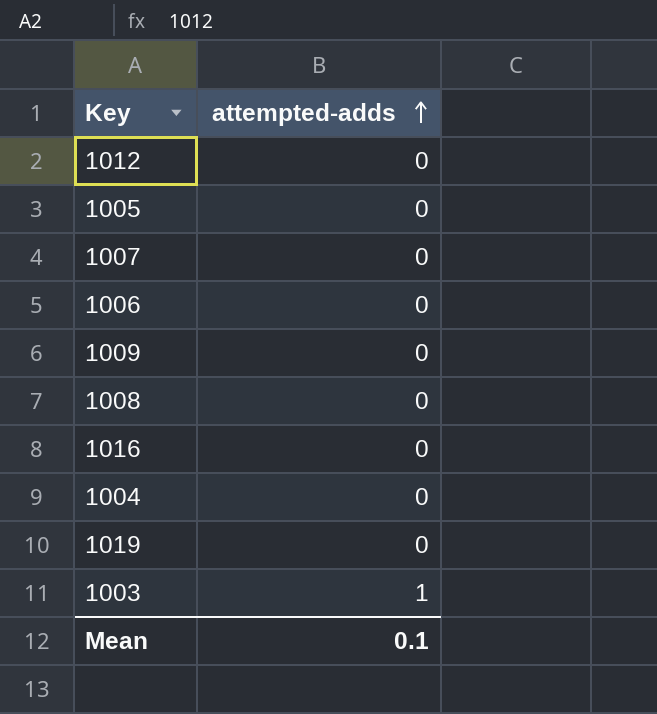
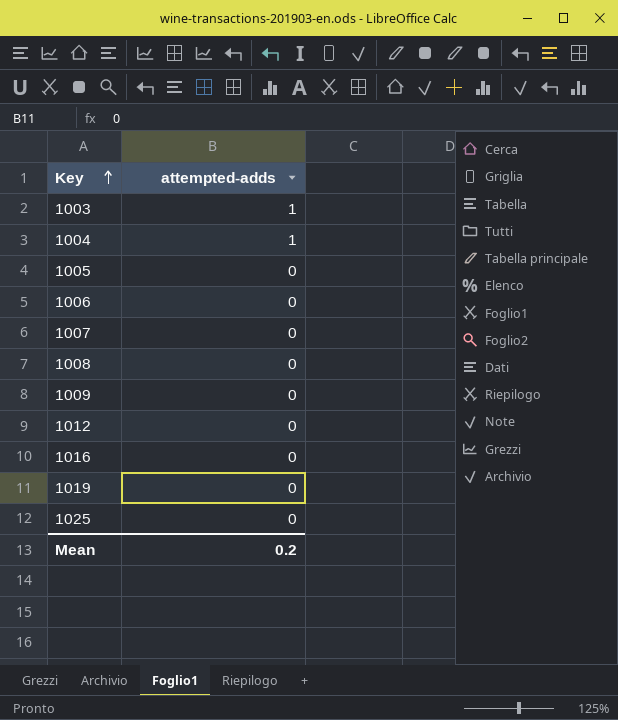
row order: attempted-adds ascending -> Key ascending
1004 | attempted-adds: 0 -> 1
row 1025: none -> 0
Mean | attempted-adds: 0.1 -> 0.2

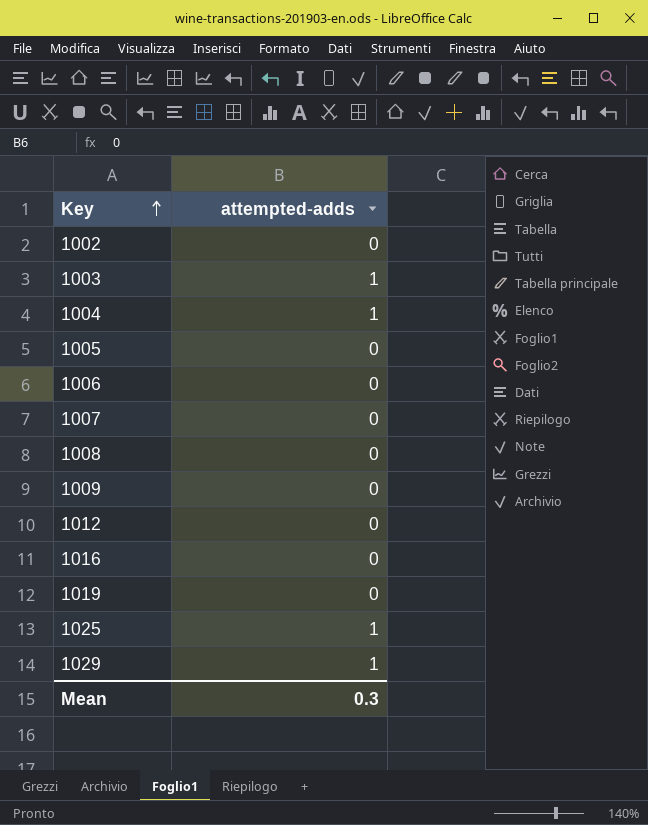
row 1002: none -> 0
1025 | attempted-adds: 0 -> 1
row 1029: none -> 1
Mean | attempted-adds: 0.2 -> 0.3

